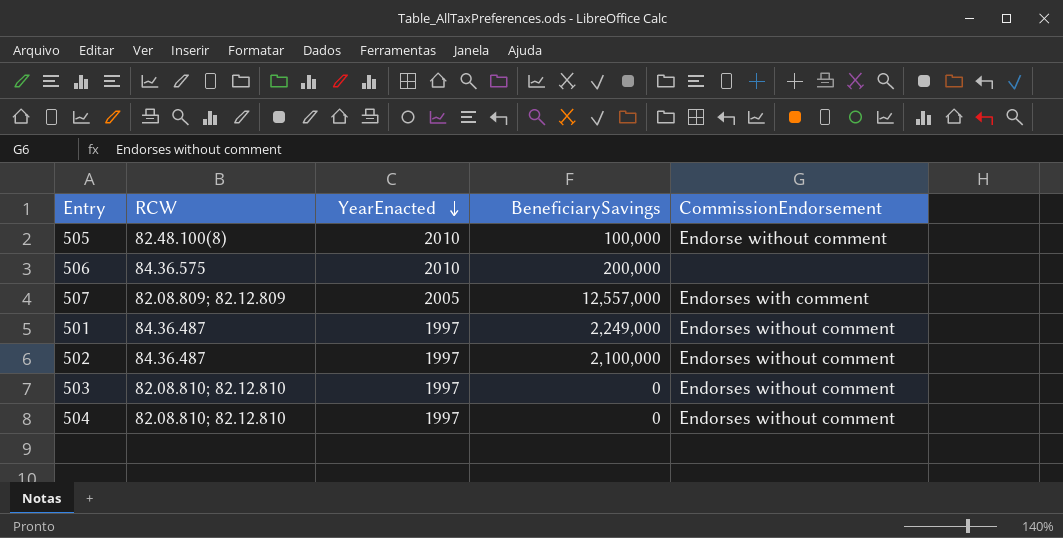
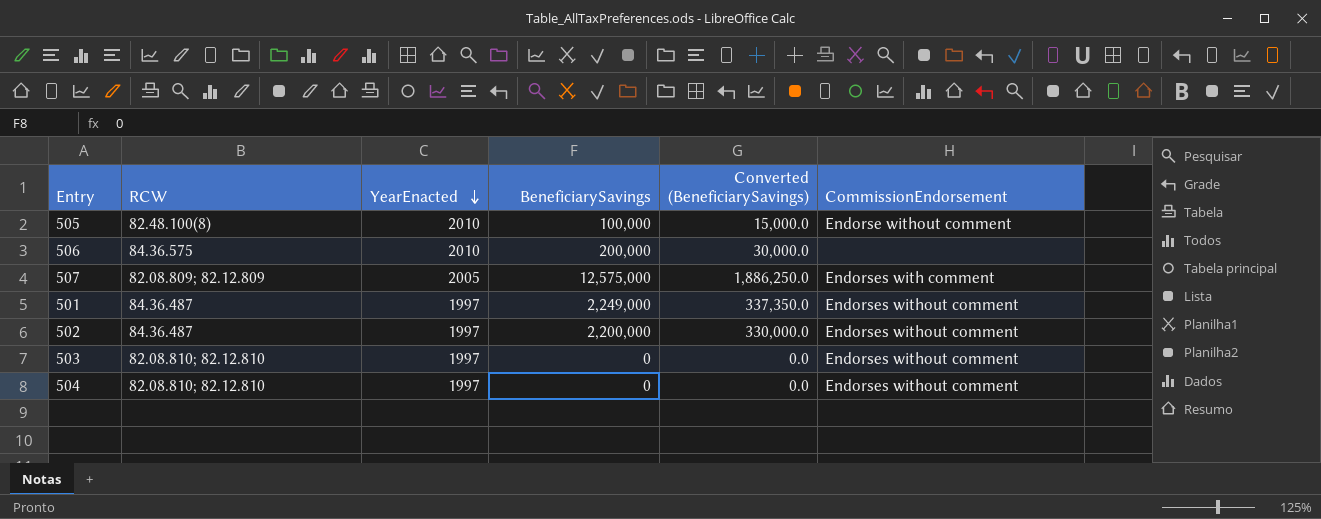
column Converted (BeneficiarySavings) | formula: none -> [BeneficiarySavings] * 0.15
507 | BeneficiarySavings: 12,557,000 -> 12,575,000
502 | BeneficiarySavings: 2,100,000 -> 2,200,000

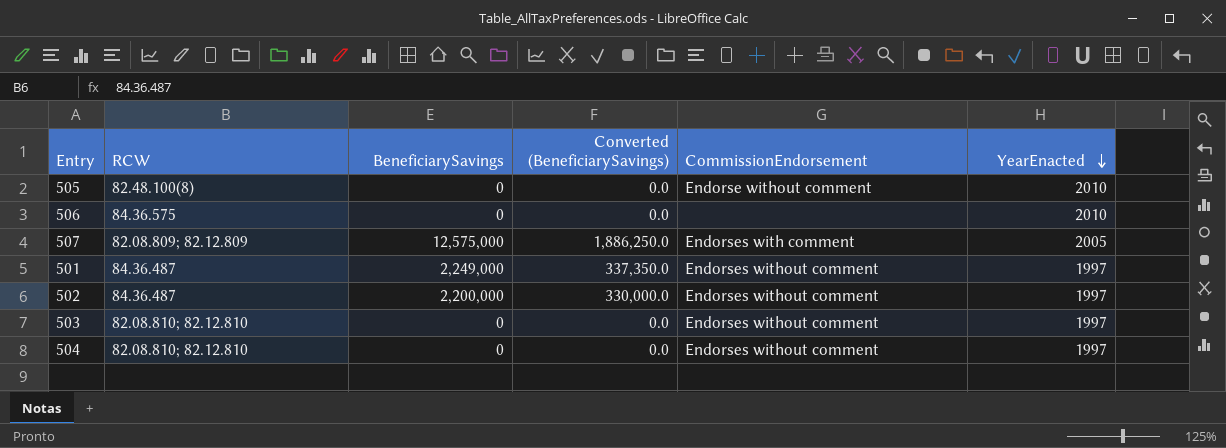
column YearEnacted | position: 3 -> 6
505 | BeneficiarySavings: 100,000 -> 0
505 | Converted (BeneficiarySavings): 15,000.0 -> 0.0
506 | BeneficiarySavings: 200,000 -> 0
506 | Converted (BeneficiarySavings): 30,000.0 -> 0.0

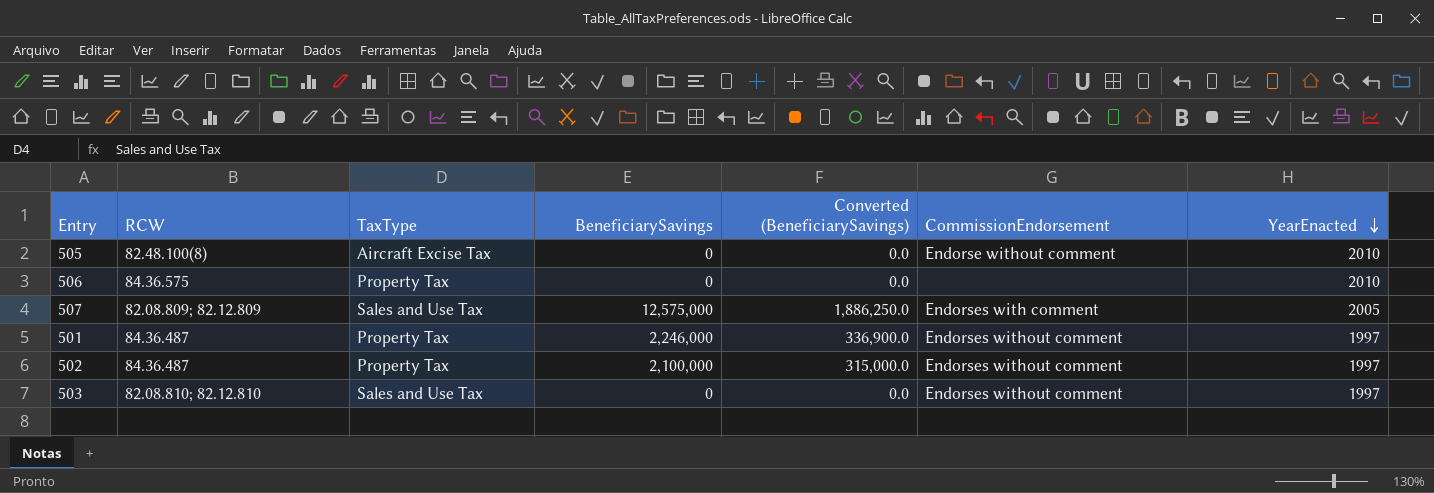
column TaxType | position: none -> 3
row 504: 82.08.810; 82.12.810 | 0 | 0.0 | Endorses without comment | 1997 -> none
501 | BeneficiarySavings: 2,249,000 -> 2,246,000
501 | Converted (BeneficiarySavings): 337,350.0 -> 336,900.0
502 | BeneficiarySavings: 2,200,000 -> 2,100,000
502 | Converted (BeneficiarySavings): 330,000.0 -> 315,000.0

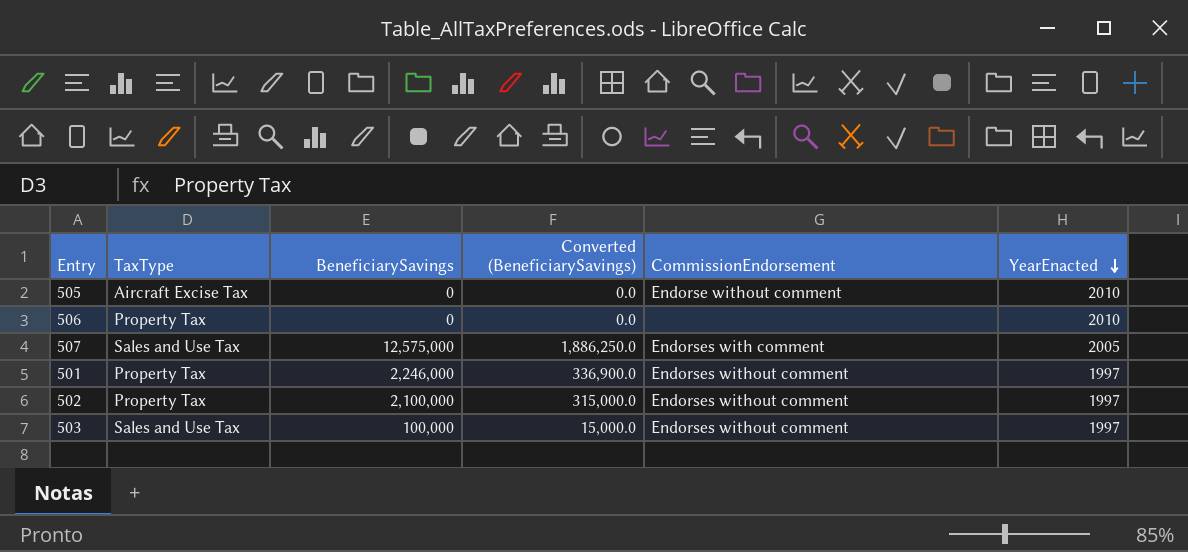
column RCW | position: 2 -> none
503 | BeneficiarySavings: 0 -> 100,000
503 | Converted (BeneficiarySavings): 0.0 -> 15,000.0

